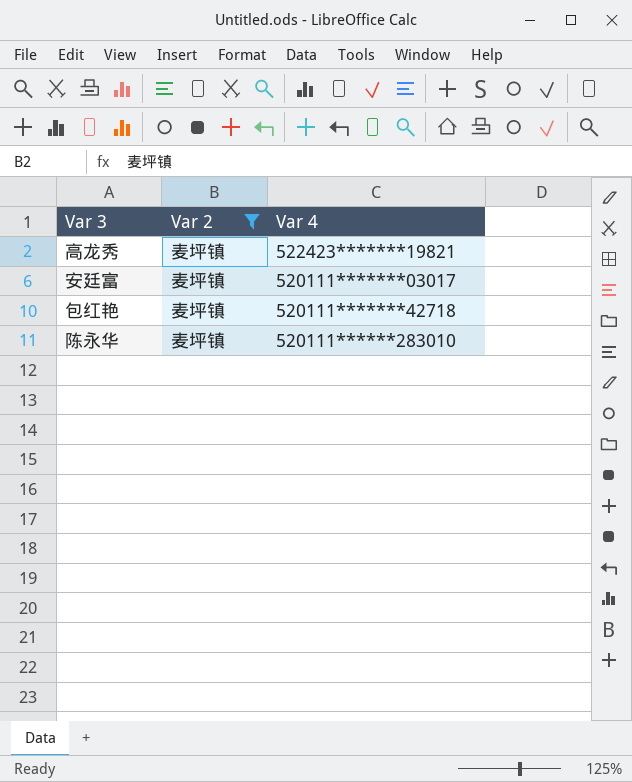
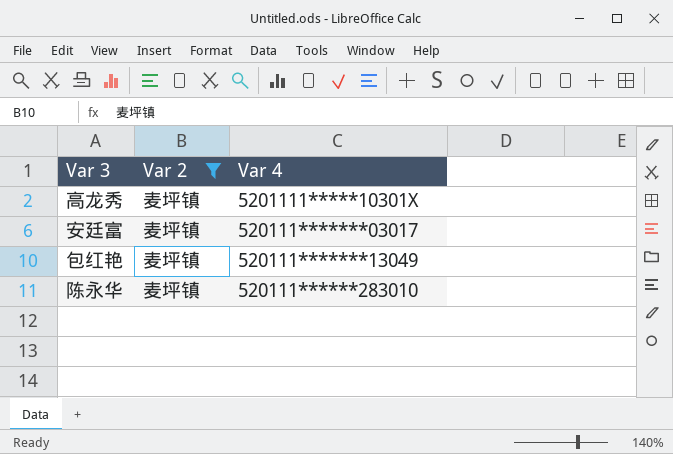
高龙秀 | Var 4: 522423*******19821 -> 5201111*****10301X
包红艳 | Var 4: 520111*******42718 -> 520111*******13049

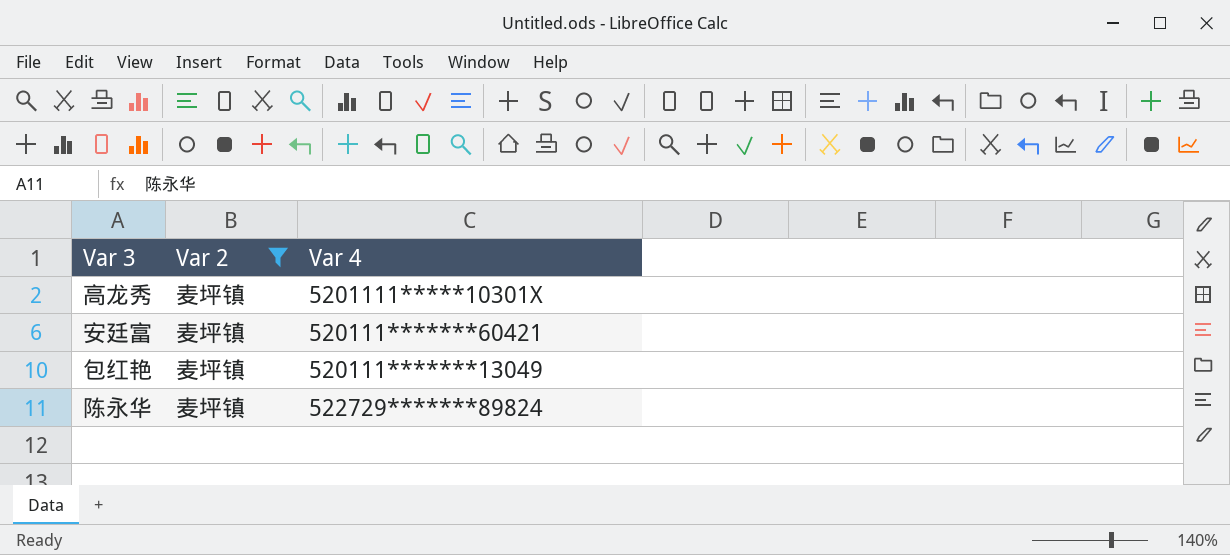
安廷富 | Var 4: 520111*******03017 -> 520111*******60421
陈永华 | Var 4: 520111******283010 -> 522729*******89824

